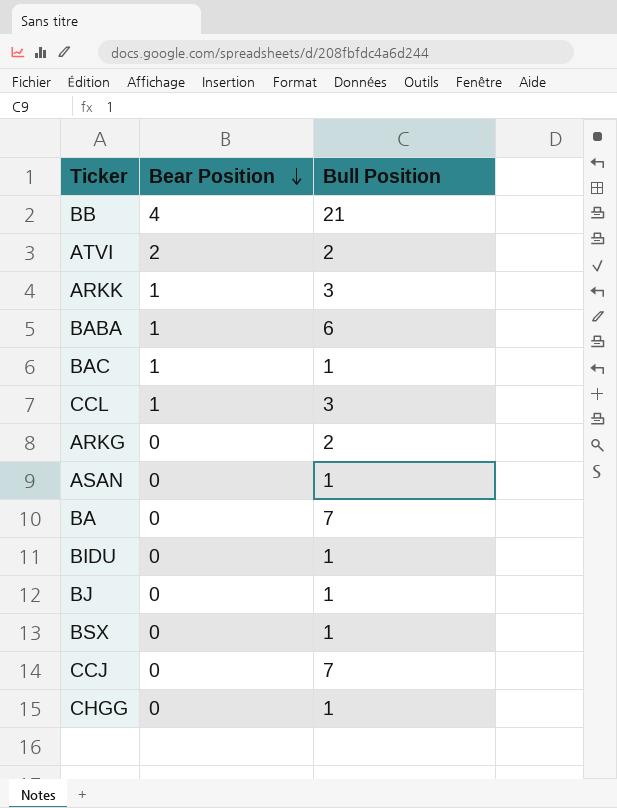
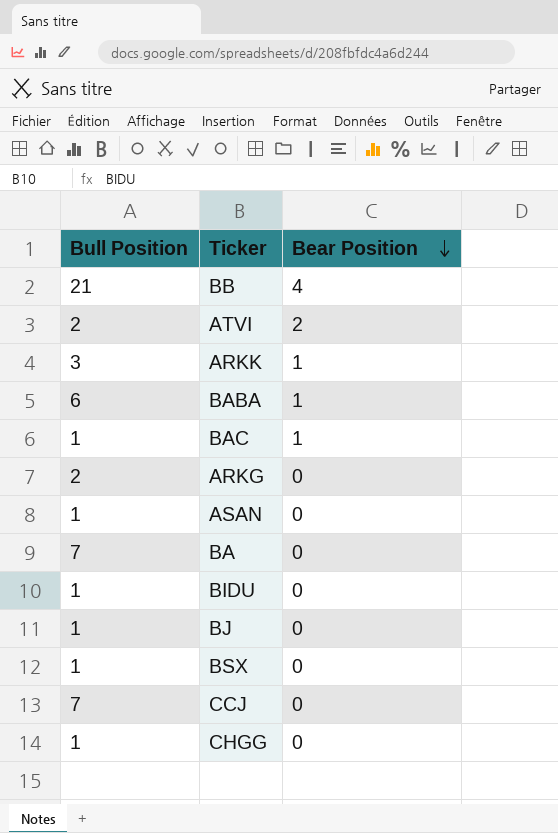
column Bull Position | position: 3 -> 1
row CCL: 1 | 3 -> none

